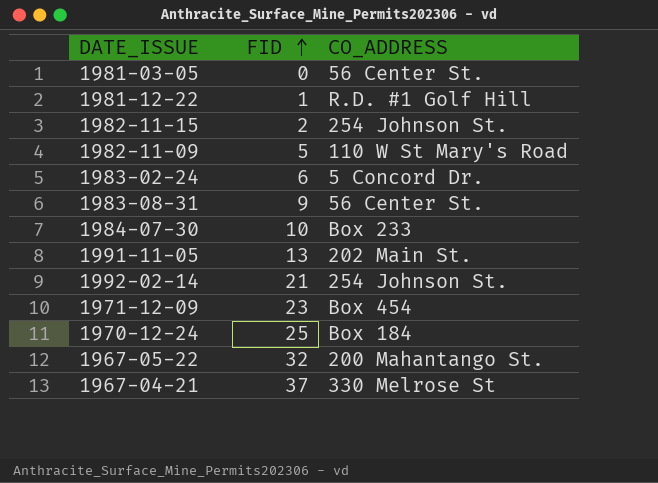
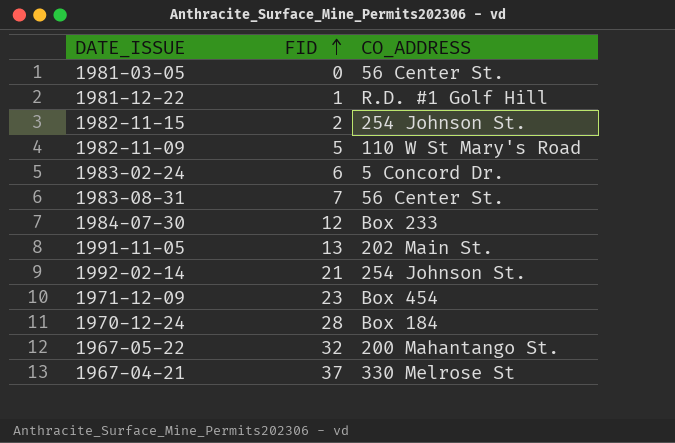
1983-08-31 | FID: 9 -> 7
1984-07-30 | FID: 10 -> 12
1970-12-24 | FID: 25 -> 28

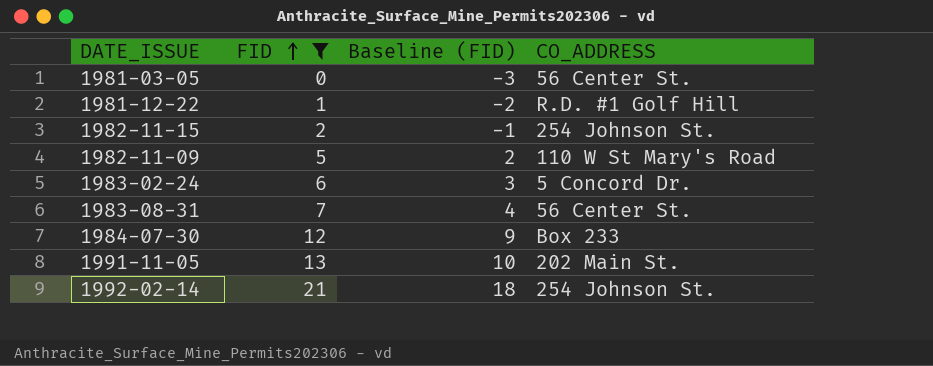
filter: none -> FID <= 21
column Baseline (FID) | formula: none -> [FID] - 3

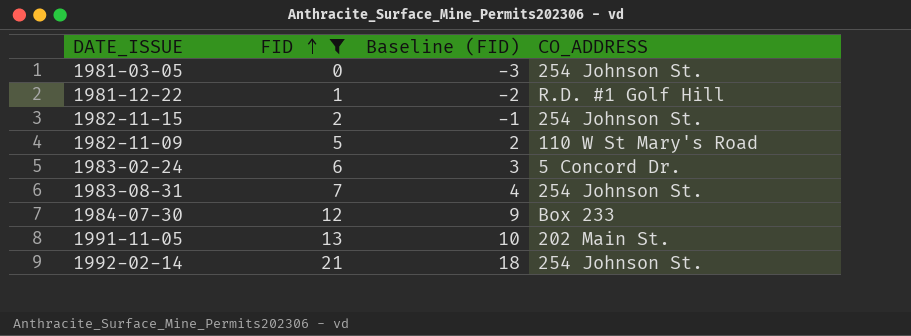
1981-03-05 | CO_ADDRESS: 56 Center St. -> 254 Johnson St.
1983-08-31 | CO_ADDRESS: 56 Center St. -> 254 Johnson St.

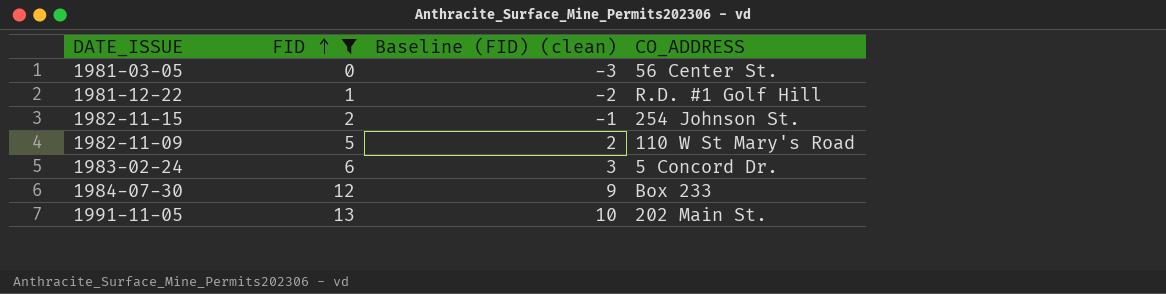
column name: Baseline (FID) -> Baseline (FID) (clean)
row 1983-08-31: 7 | 4 | 254 Johnson St. -> none
row 1992-02-14: 21 | 18 | 254 Johnson St. -> none
1981-03-05 | CO_ADDRESS: 254 Johnson St. -> 56 Center St.

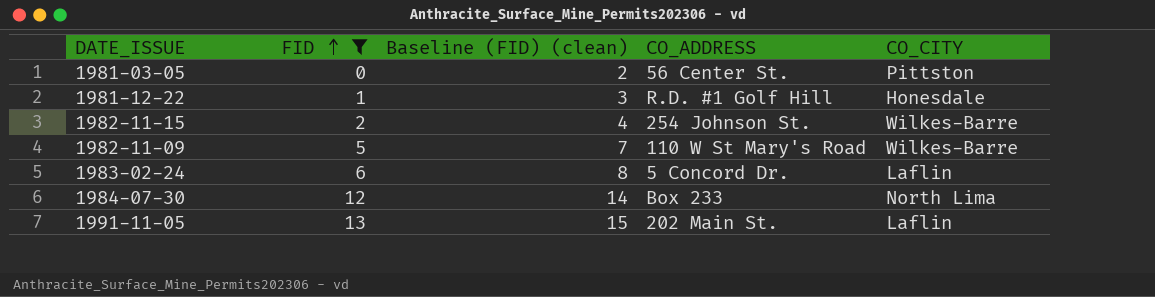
column Baseline (FID) (clean) | formula: [FID] - 3 -> [FID] + 2
column CO_CITY | position: none -> 5

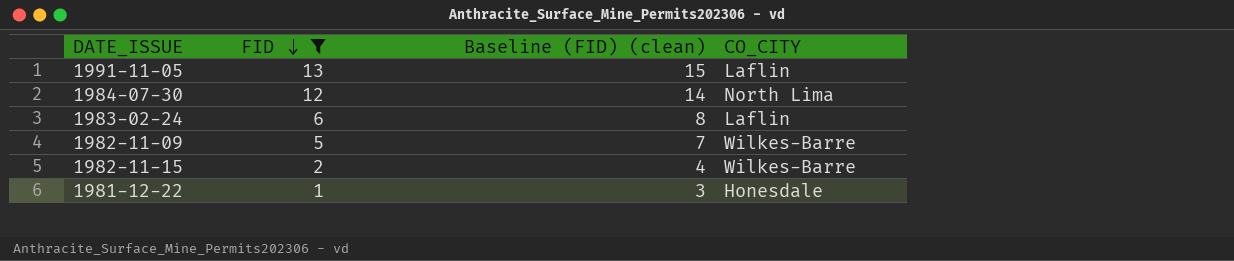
row order: FID ascending -> FID descending
column CO_ADDRESS | position: 4 -> none
row 1981-03-05: 0 | 2 | 56 Center St. | Pittston -> none

